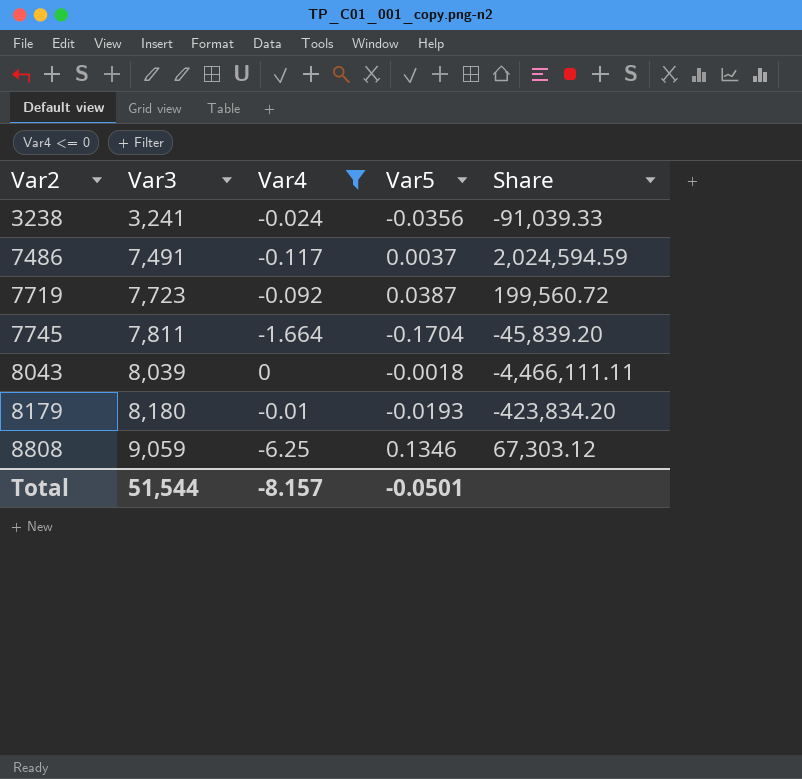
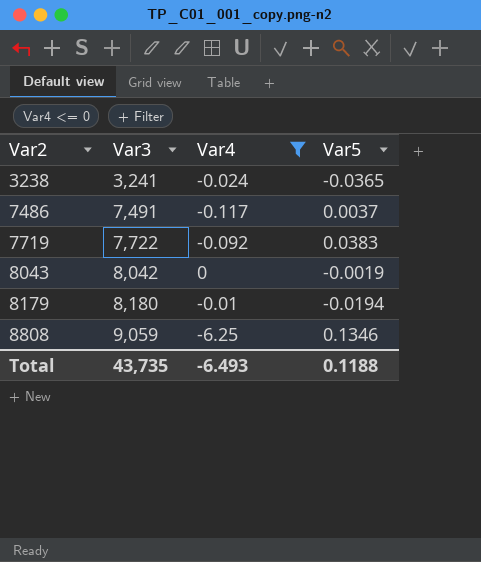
column Share | formula: [Var3] / [Var5] -> none
row 7745: 7,811 | -1.664 | -0.1704 | -45,839.20 -> none
3238 | Var5: -0.0356 -> -0.0365
7719 | Var3: 7,723 -> 7,722
7719 | Var5: 0.0387 -> 0.0383
8043 | Var3: 8,039 -> 8,042
8043 | Var5: -0.0018 -> -0.0019
8179 | Var5: -0.0193 -> -0.0194
Total | Var3: 51,544 -> 43,735
Total | Var4: -8.157 -> -6.493
Total | Var5: -0.0501 -> 0.1188

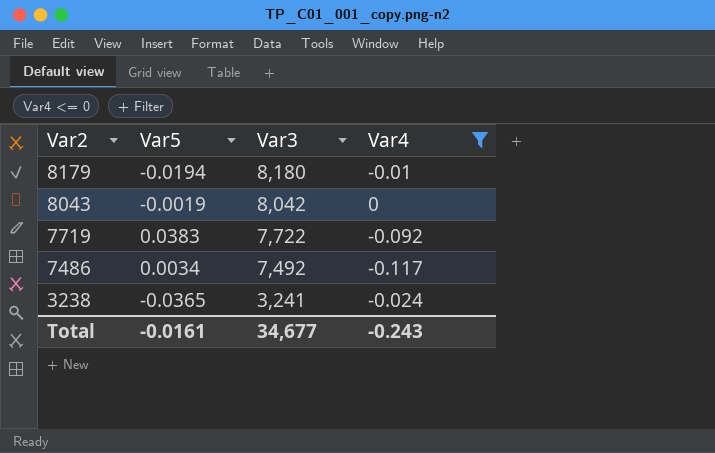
row order: Var2 ascending -> Var2 descending
column Var5 | position: 4 -> 2
row 8808: 9,059 | -6.25 | 0.1346 -> none
7486 | Var5: 0.0037 -> 0.0034
7486 | Var3: 7,491 -> 7,492
Total | Var5: 0.1188 -> -0.0161
Total | Var3: 43,735 -> 34,677
Total | Var4: -6.493 -> -0.243

